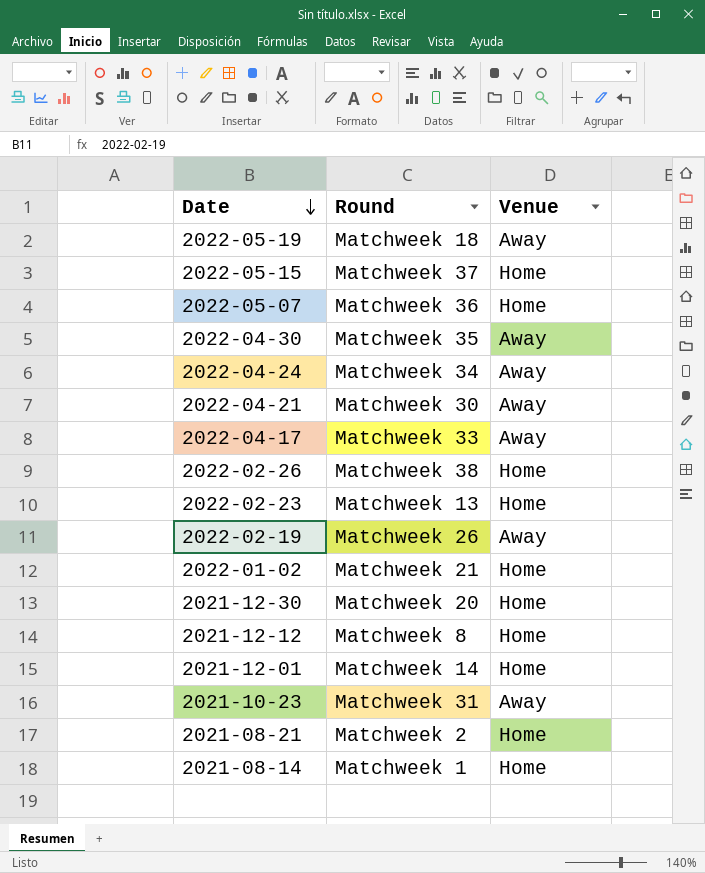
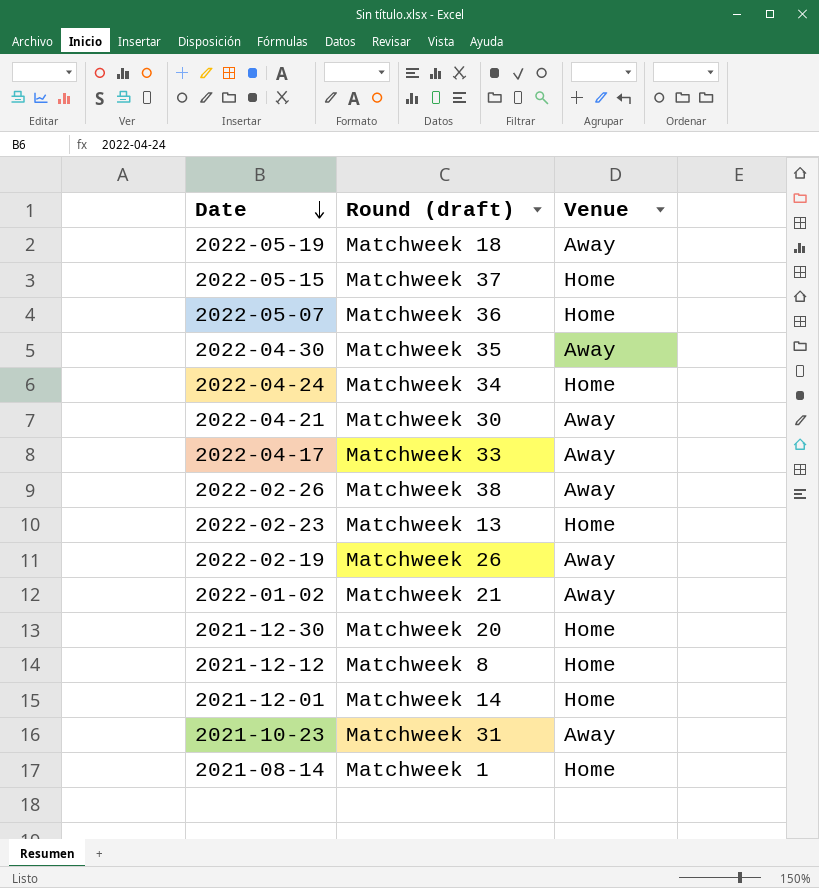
column name: Round -> Round (draft)
row 2021-08-21: Matchweek 2 | Home -> none
2022-04-24 | Venue: Away -> Home
2022-02-26 | Venue: Home -> Away
2022-01-02 | Venue: Home -> Away

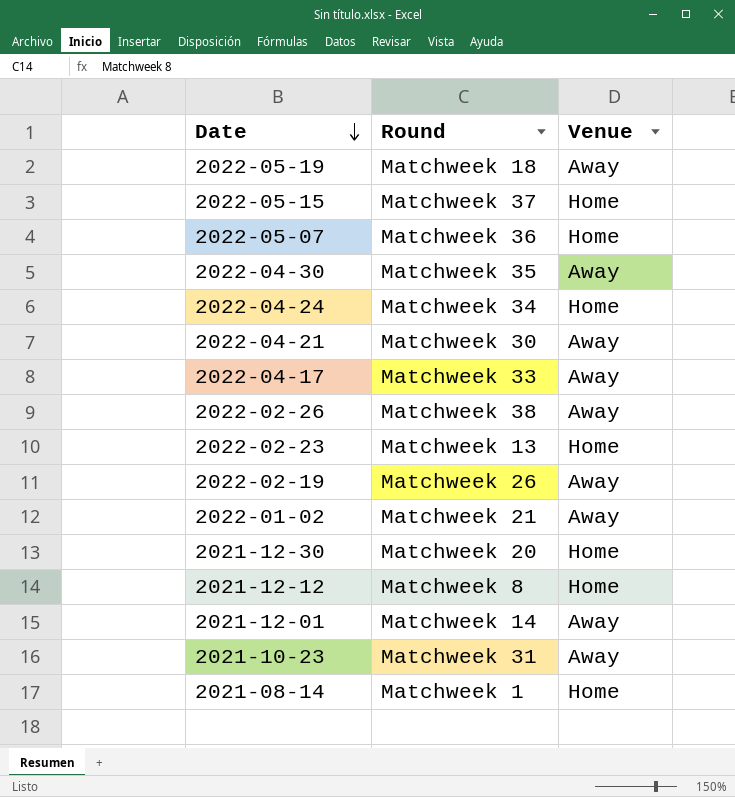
column name: Round (draft) -> Round
2021-12-01 | Venue: Home -> Away

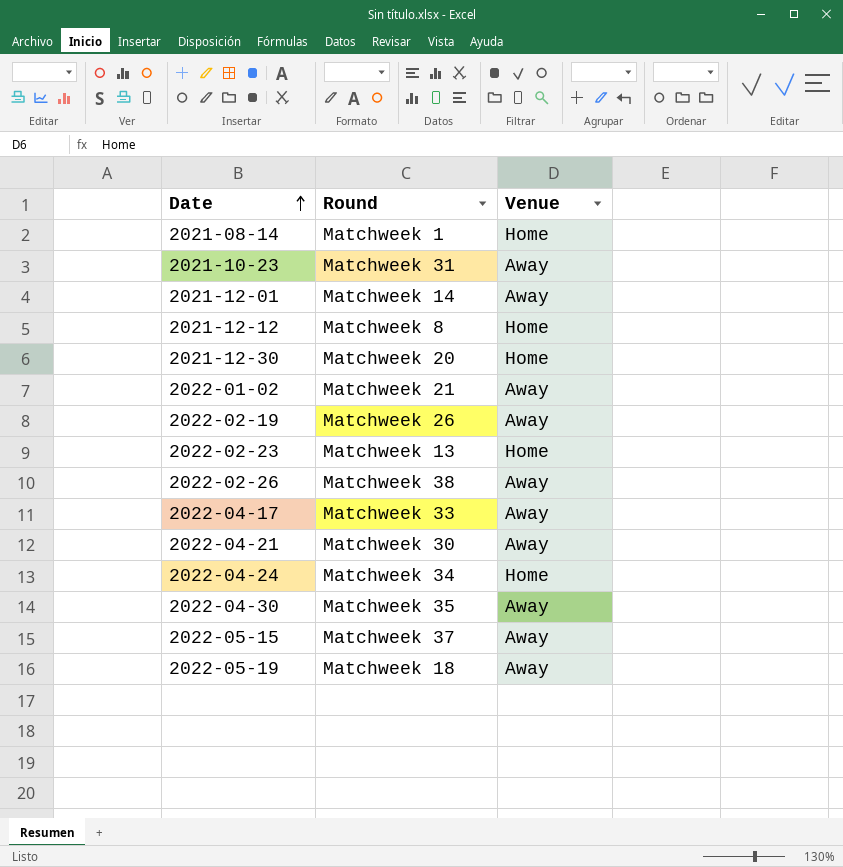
row order: Date descending -> Date ascending
row 2022-05-07: Matchweek 36 | Home -> none
2022-05-15 | Venue: Home -> Away

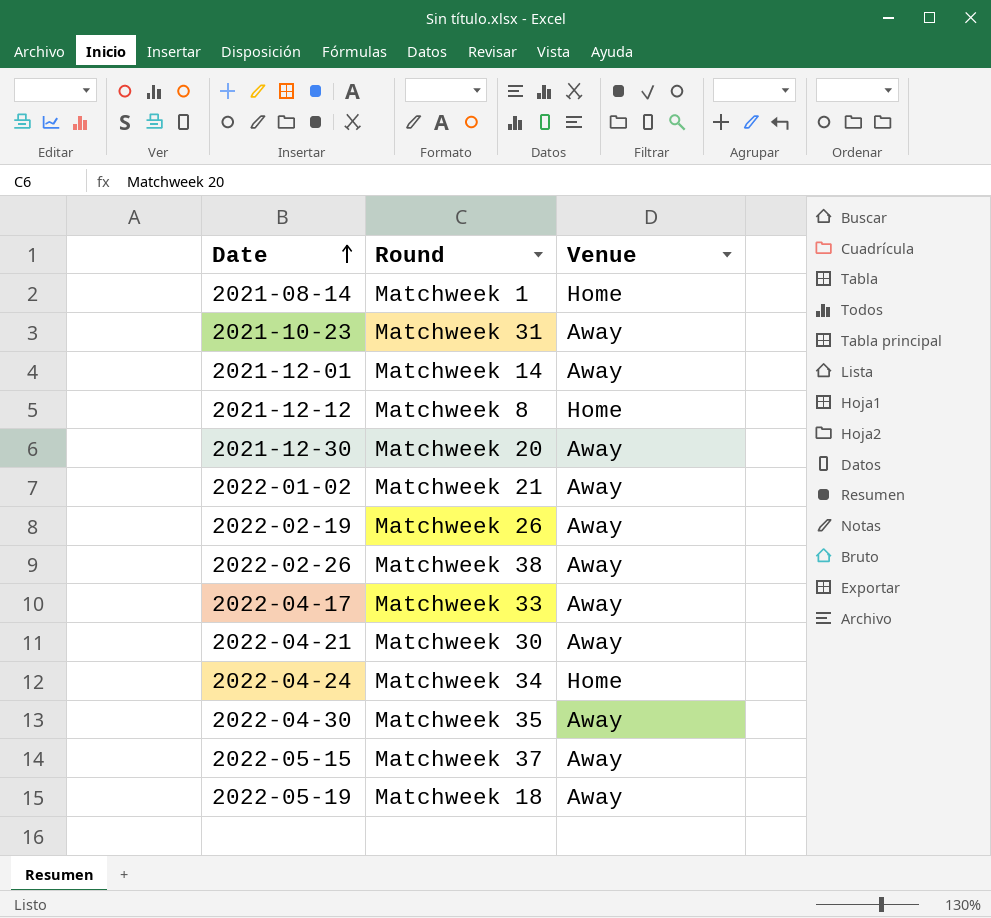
row 2022-02-23: Matchweek 13 | Home -> none
2021-12-30 | Venue: Home -> Away

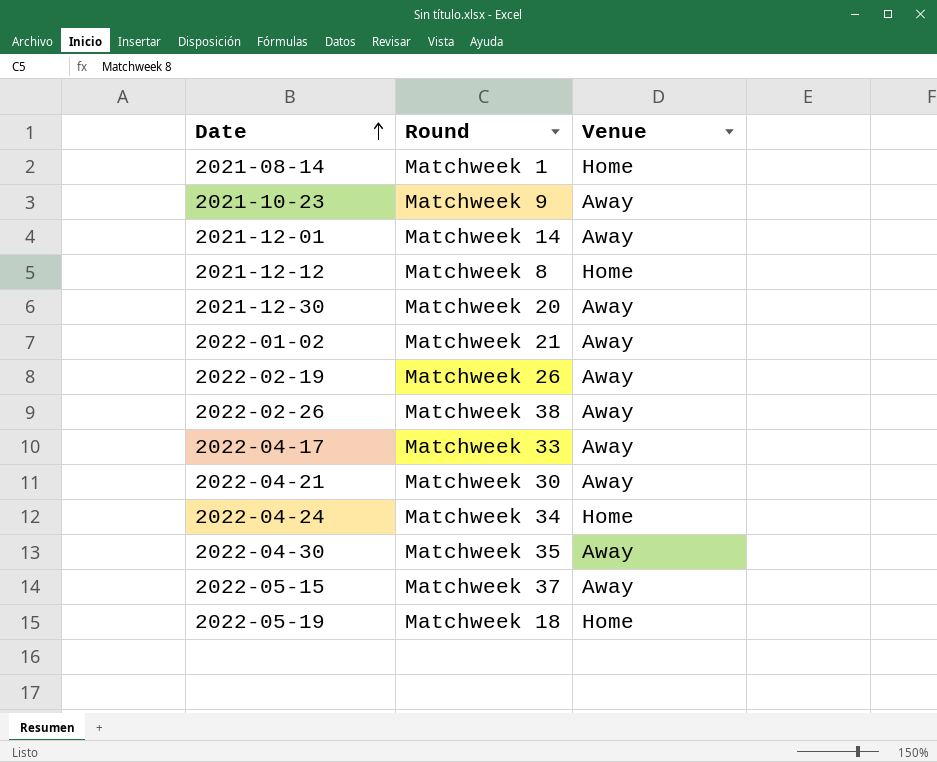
2021-10-23 | Round: Matchweek 31 -> Matchweek 9
2022-05-19 | Venue: Away -> Home

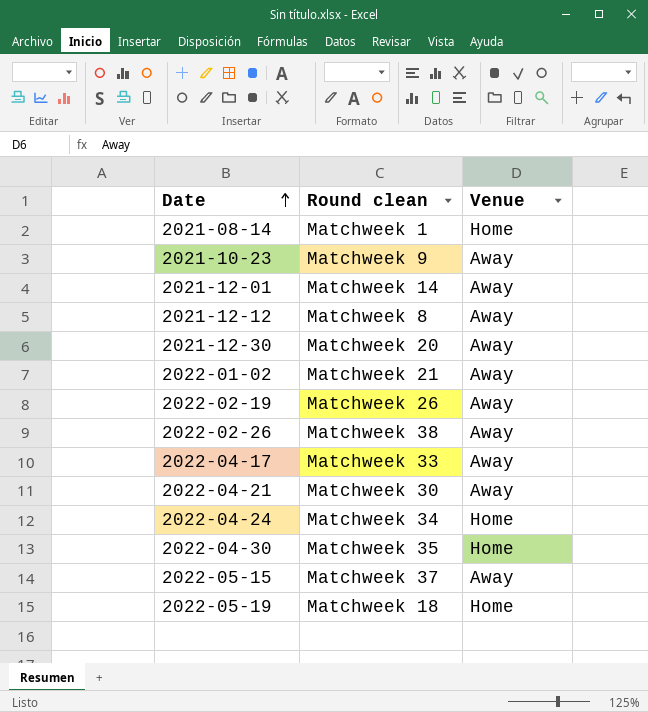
column name: Round -> Round clean
2021-12-12 | Venue: Home -> Away
2022-04-30 | Venue: Away -> Home

